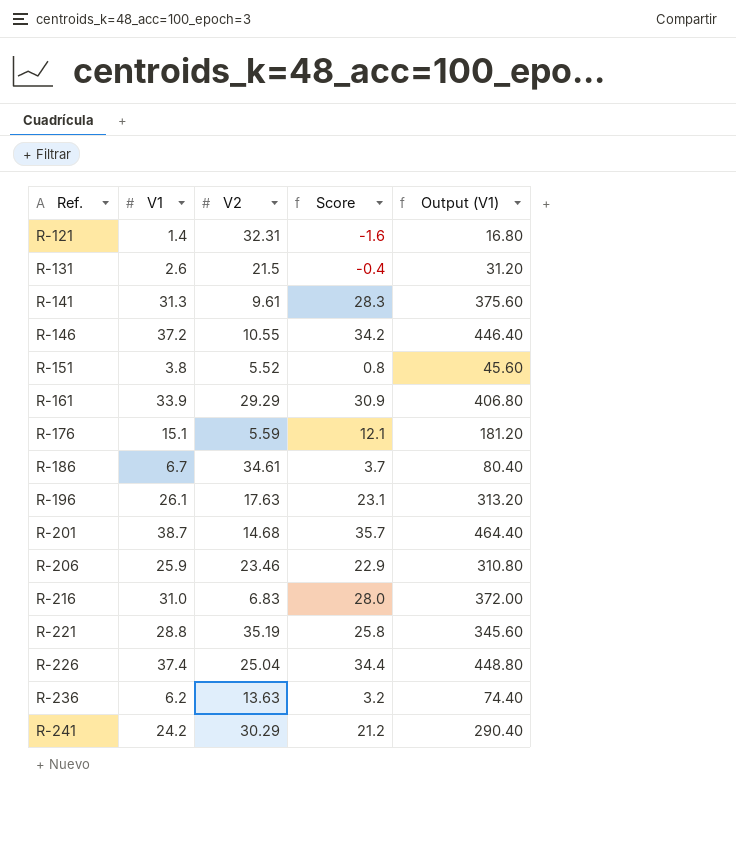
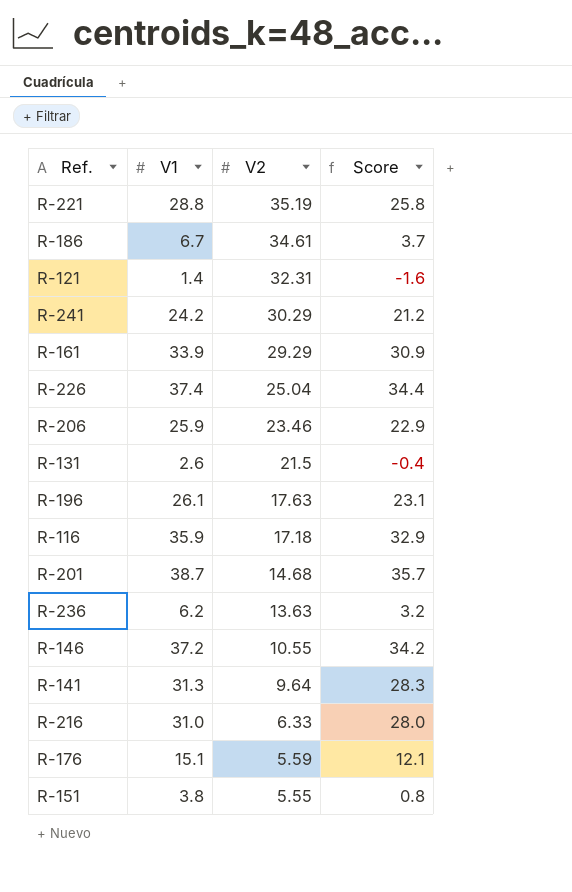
row order: Ref. ascending -> V2 descending
column Output (V1) | formula: [V1] * 12 -> none
row R-116: none -> 35.9 | 17.18 | 32.9
R-141 | V2: 9.61 -> 9.64
R-216 | V2: 6.83 -> 6.33
R-151 | V2: 5.52 -> 5.55

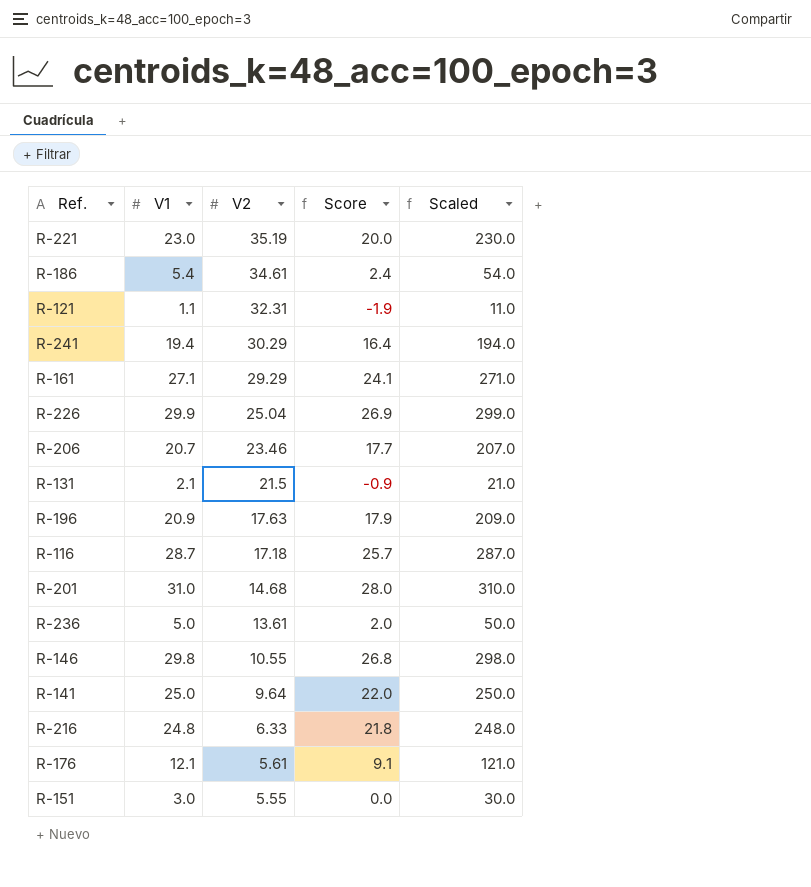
column Scaled | formula: none -> [V1] * 10
R-221 | V1: 28.8 -> 23.0
R-221 | Score: 25.8 -> 20.0
R-186 | V1: 6.7 -> 5.4
R-186 | Score: 3.7 -> 2.4
R-121 | V1: 1.4 -> 1.1
R-121 | Score: -1.6 -> -1.9
R-241 | V1: 24.2 -> 19.4
R-241 | Score: 21.2 -> 16.4
R-161 | V1: 33.9 -> 27.1
R-161 | Score: 30.9 -> 24.1
R-226 | V1: 37.4 -> 29.9
R-226 | Score: 34.4 -> 26.9
R-206 | V1: 25.9 -> 20.7
R-206 | Score: 22.9 -> 17.7
R-131 | V1: 2.6 -> 2.1
R-131 | Score: -0.4 -> -0.9
R-196 | V1: 26.1 -> 20.9
R-196 | Score: 23.1 -> 17.9
R-116 | V1: 35.9 -> 28.7
R-116 | Score: 32.9 -> 25.7
R-201 | V1: 38.7 -> 31.0
R-201 | Score: 35.7 -> 28.0
R-236 | V1: 6.2 -> 5.0
R-236 | V2: 13.63 -> 13.61
R-236 | Score: 3.2 -> 2.0
R-146 | V1: 37.2 -> 29.8
R-146 | Score: 34.2 -> 26.8
R-141 | V1: 31.3 -> 25.0
R-141 | Score: 28.3 -> 22.0
R-216 | V1: 31.0 -> 24.8
R-216 | Score: 28.0 -> 21.8
R-176 | V1: 15.1 -> 12.1
R-176 | V2: 5.59 -> 5.61
R-176 | Score: 12.1 -> 9.1
R-151 | V1: 3.8 -> 3.0
R-151 | Score: 0.8 -> 0.0

